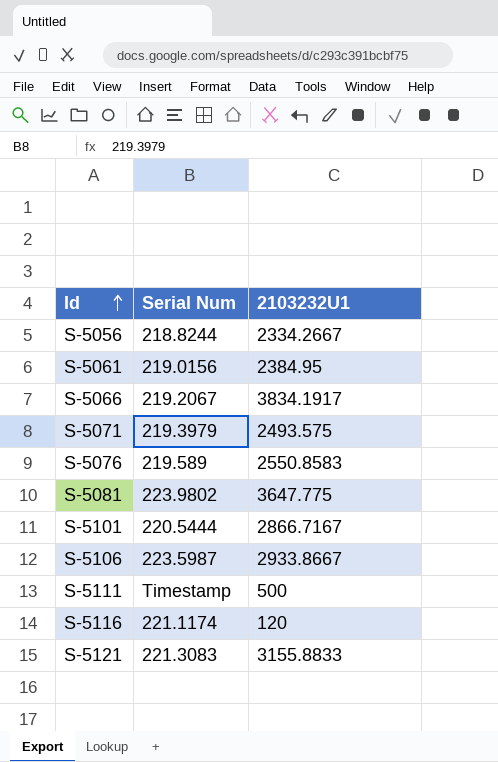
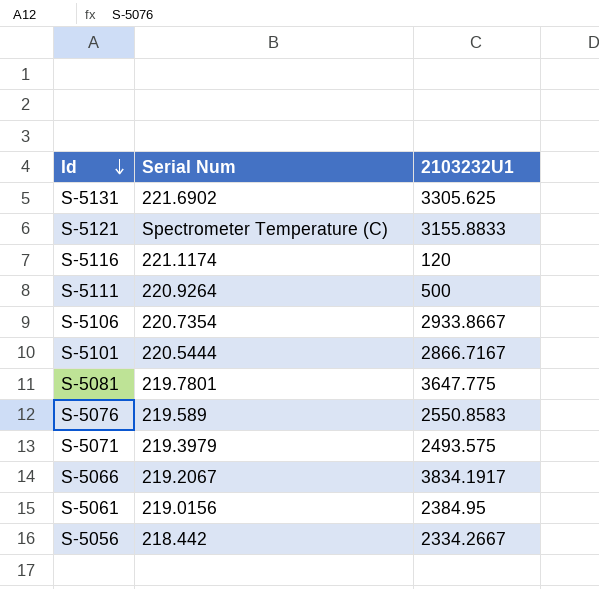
row order: Id ascending -> Id descending
row S-5131: none -> 221.6902 | 3305.625
S-5121 | Serial Num: 221.3083 -> Spectrometer Temperature (C)
S-5111 | Serial Num: Timestamp -> 220.9264
S-5106 | Serial Num: 223.5987 -> 220.7354
S-5081 | Serial Num: 223.9802 -> 219.7801
S-5056 | Serial Num: 218.8244 -> 218.442

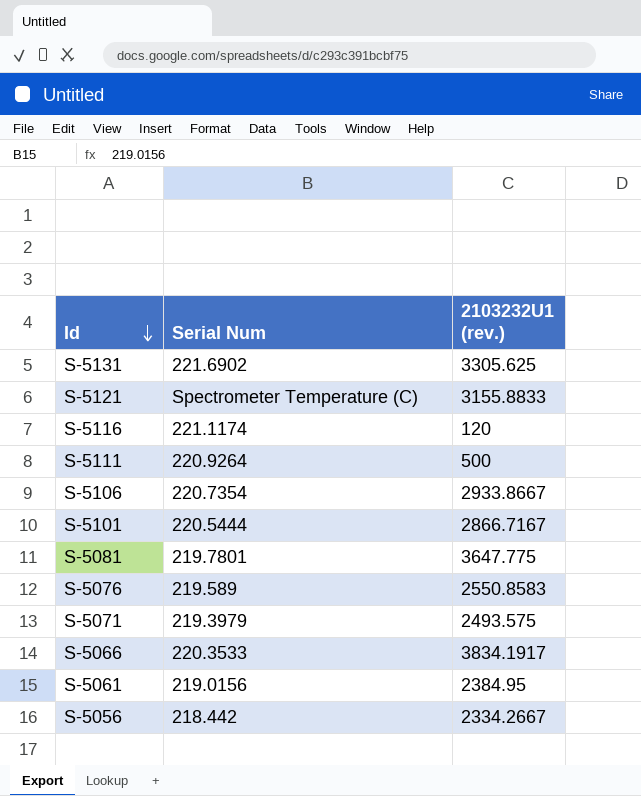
column name: 2103232U1 -> 2103232U1 (rev.)
S-5066 | Serial Num: 219.2067 -> 220.3533

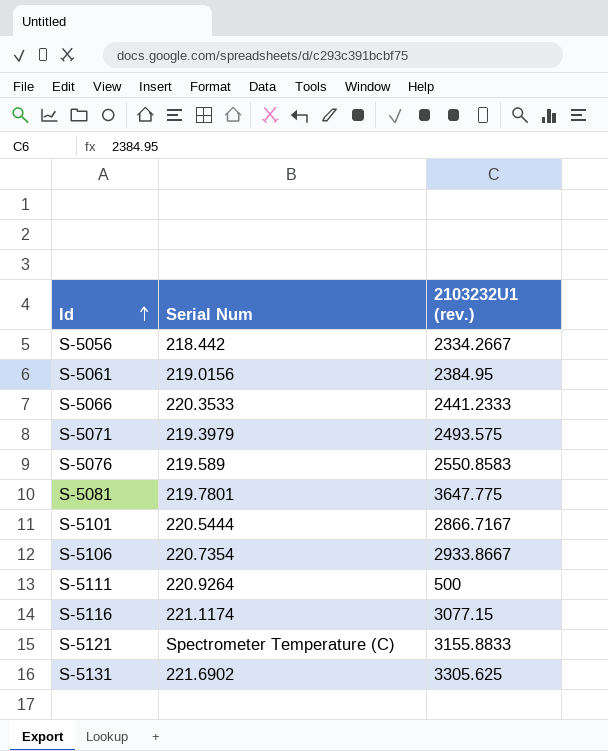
row order: Id descending -> Id ascending
S-5066 | 2103232U1 (rev.): 3834.1917 -> 2441.2333
S-5116 | 2103232U1 (rev.): 120 -> 3077.15

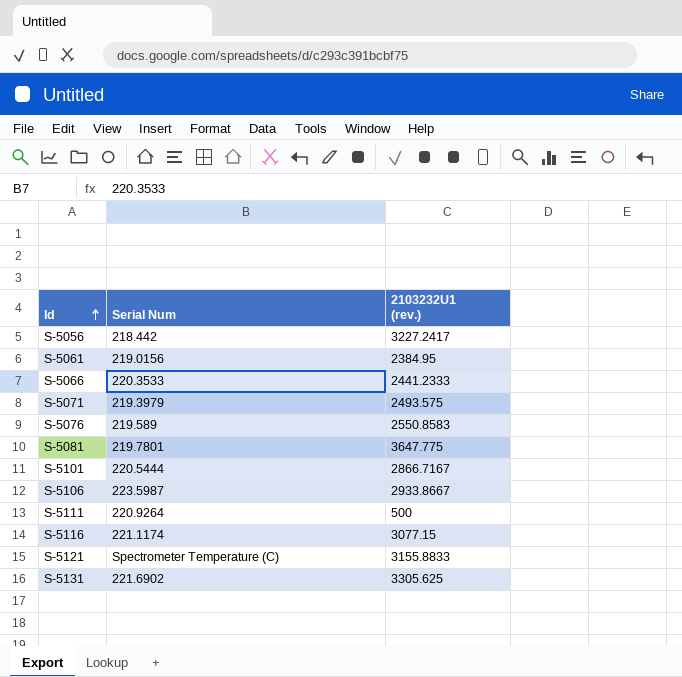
S-5056 | 2103232U1 (rev.): 2334.2667 -> 3227.2417
S-5106 | Serial Num: 220.7354 -> 223.5987

